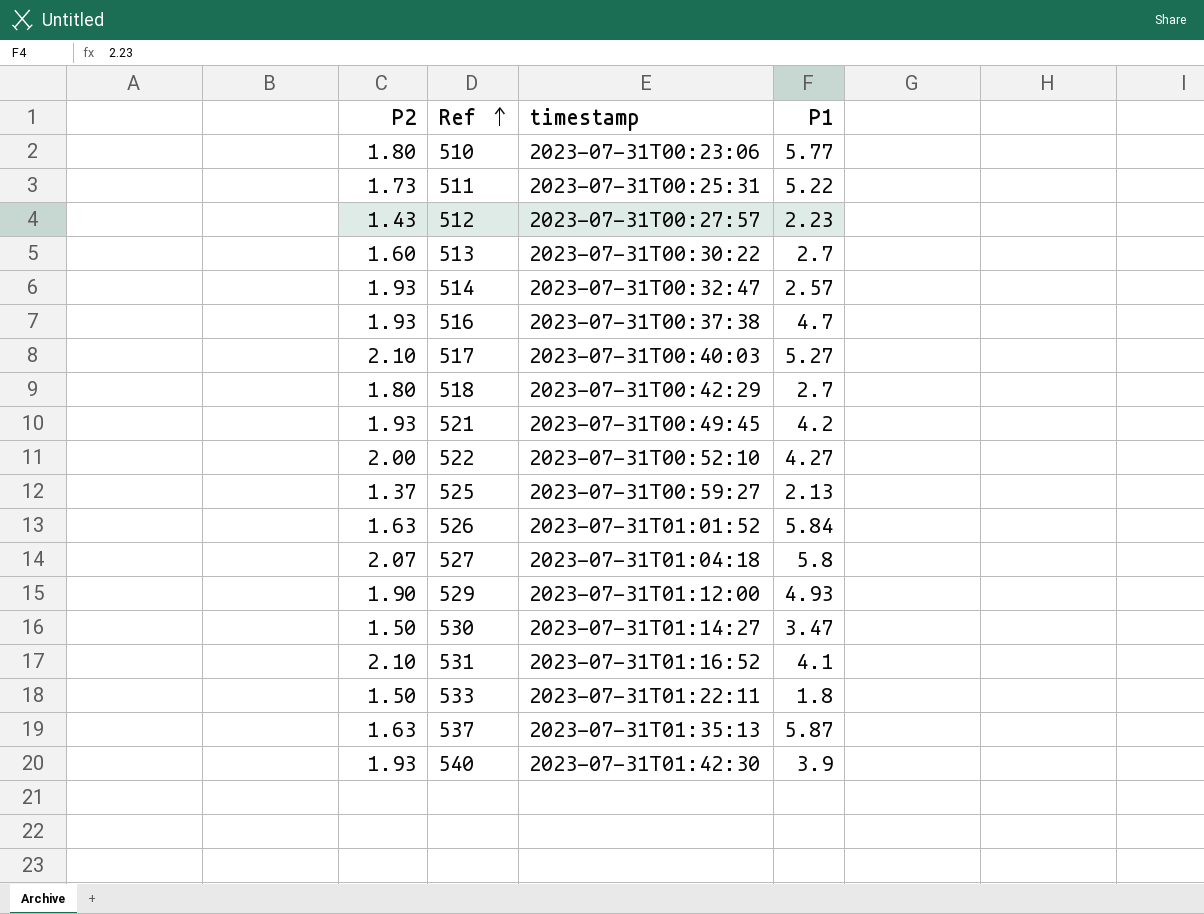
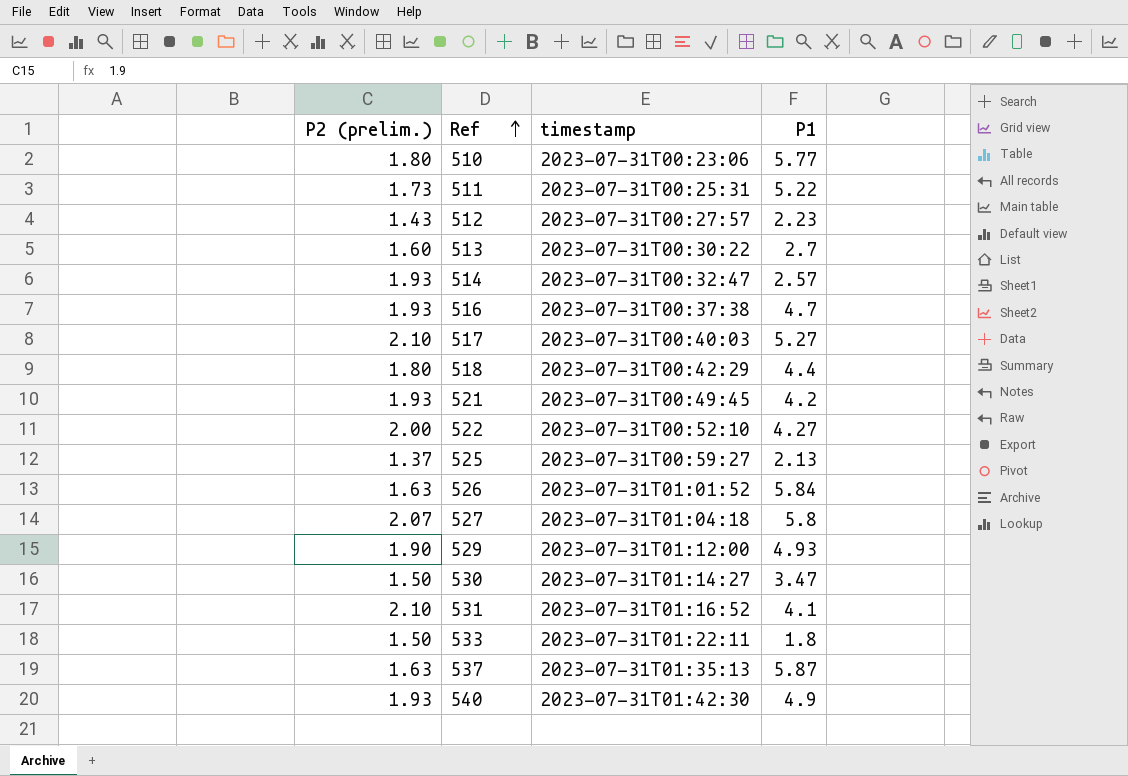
column name: P2 -> P2 (prelim.)
518 | P1: 2.7 -> 4.4
540 | P1: 3.9 -> 4.9

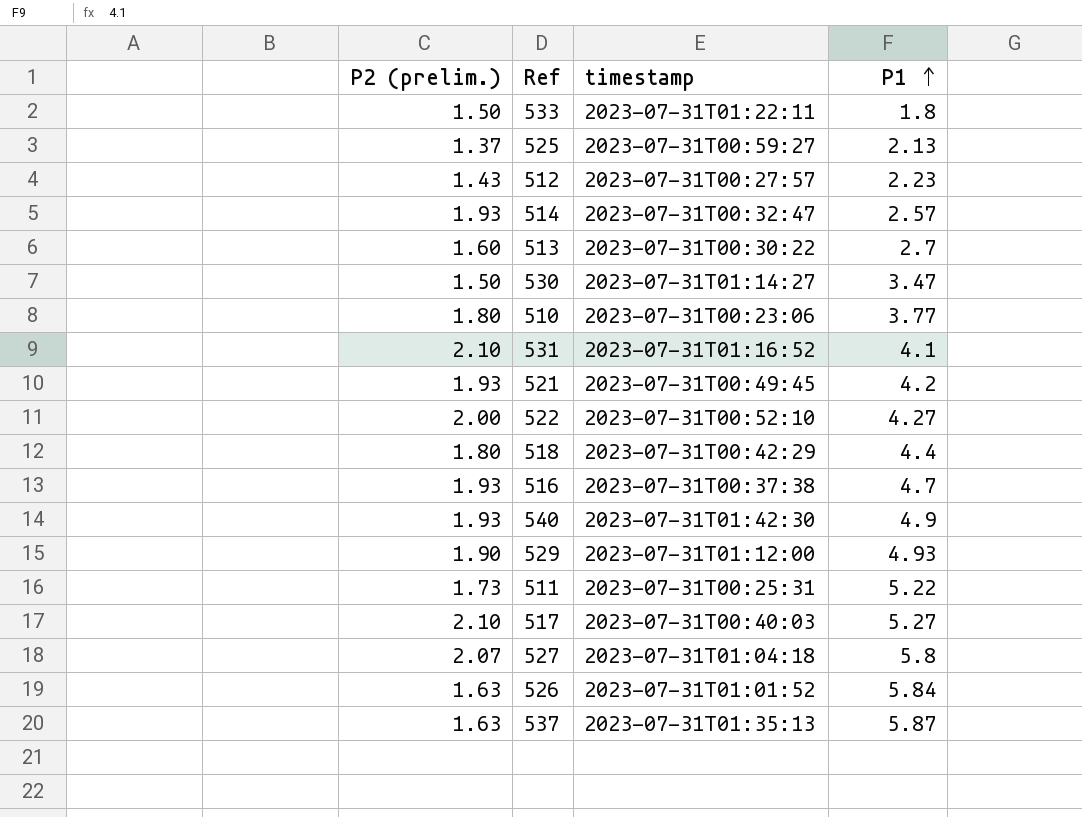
row order: Ref ascending -> P1 ascending
510 | P1: 5.77 -> 3.77

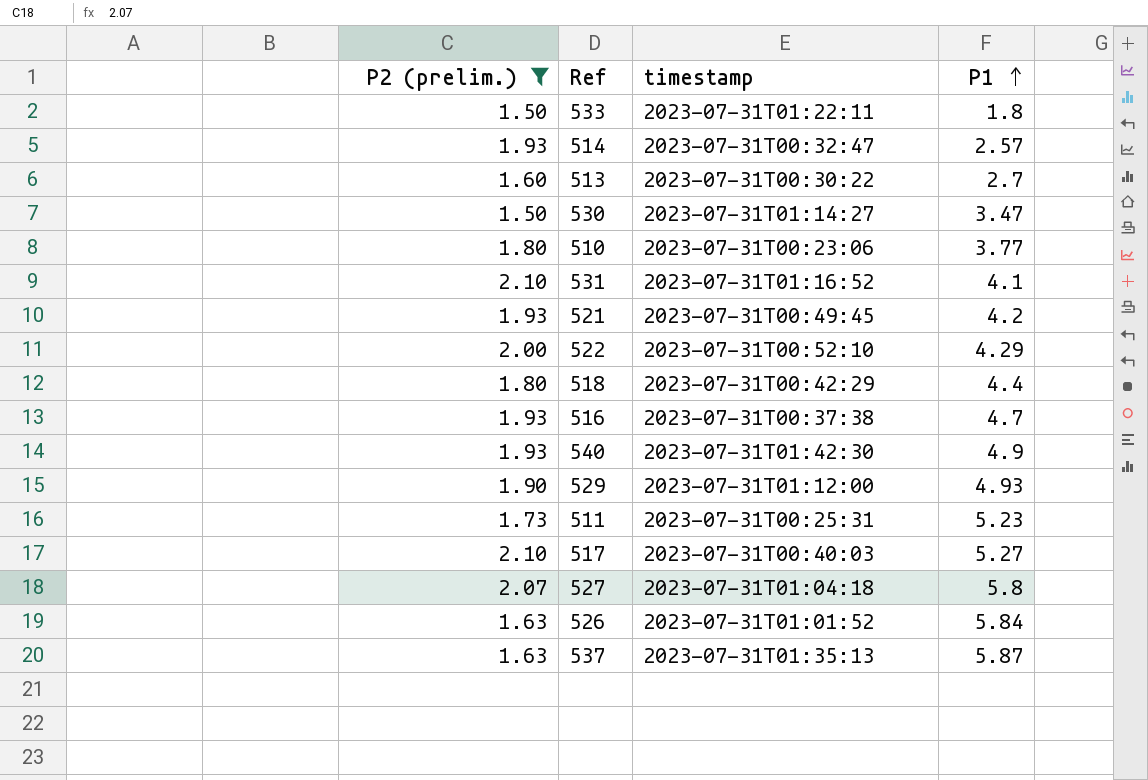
filter: none -> P2 (prelim.) >= 1.50
522 | P1: 4.27 -> 4.29
511 | P1: 5.22 -> 5.23

